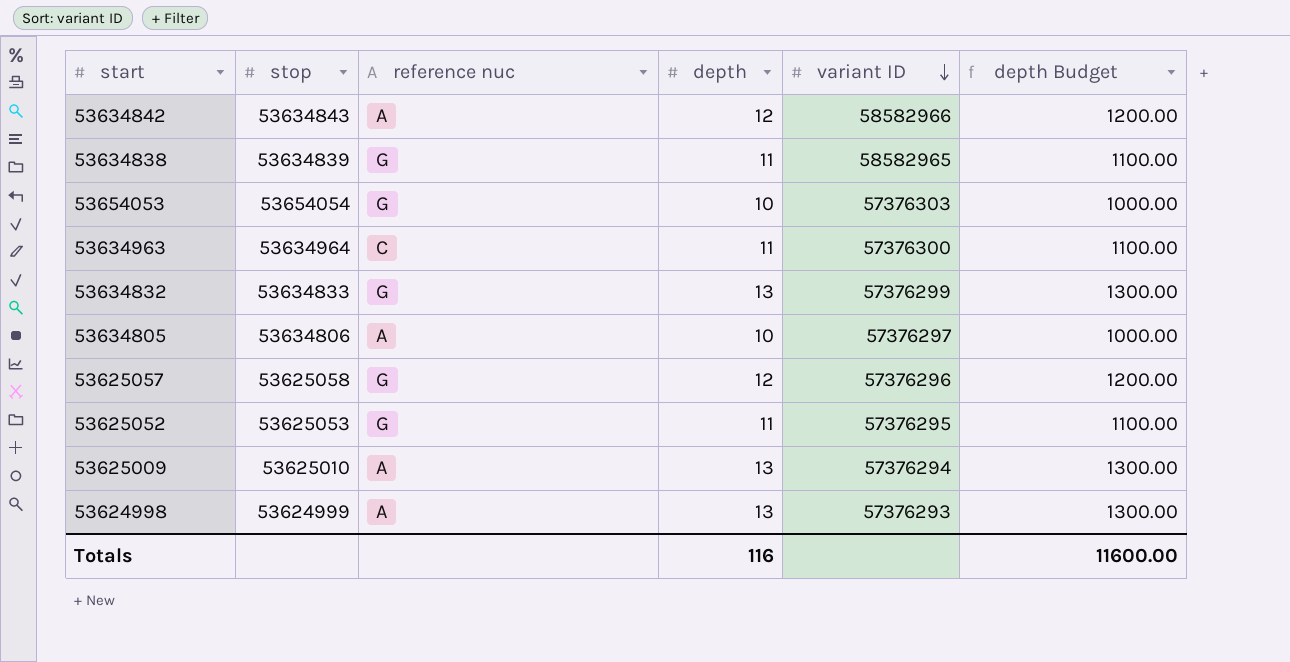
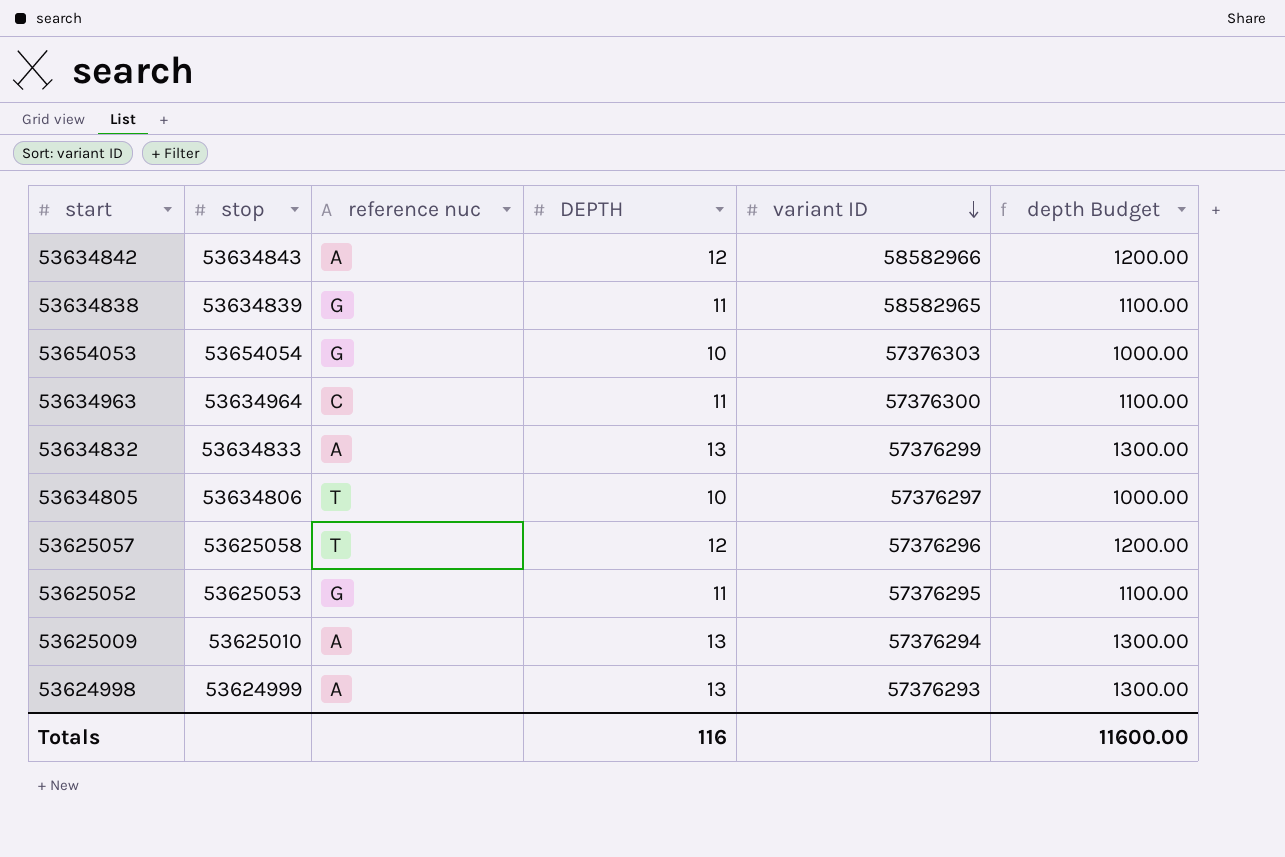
column name: depth -> DEPTH
53634832 | reference nuc: G -> A
53634805 | reference nuc: A -> T
53625057 | reference nuc: G -> T

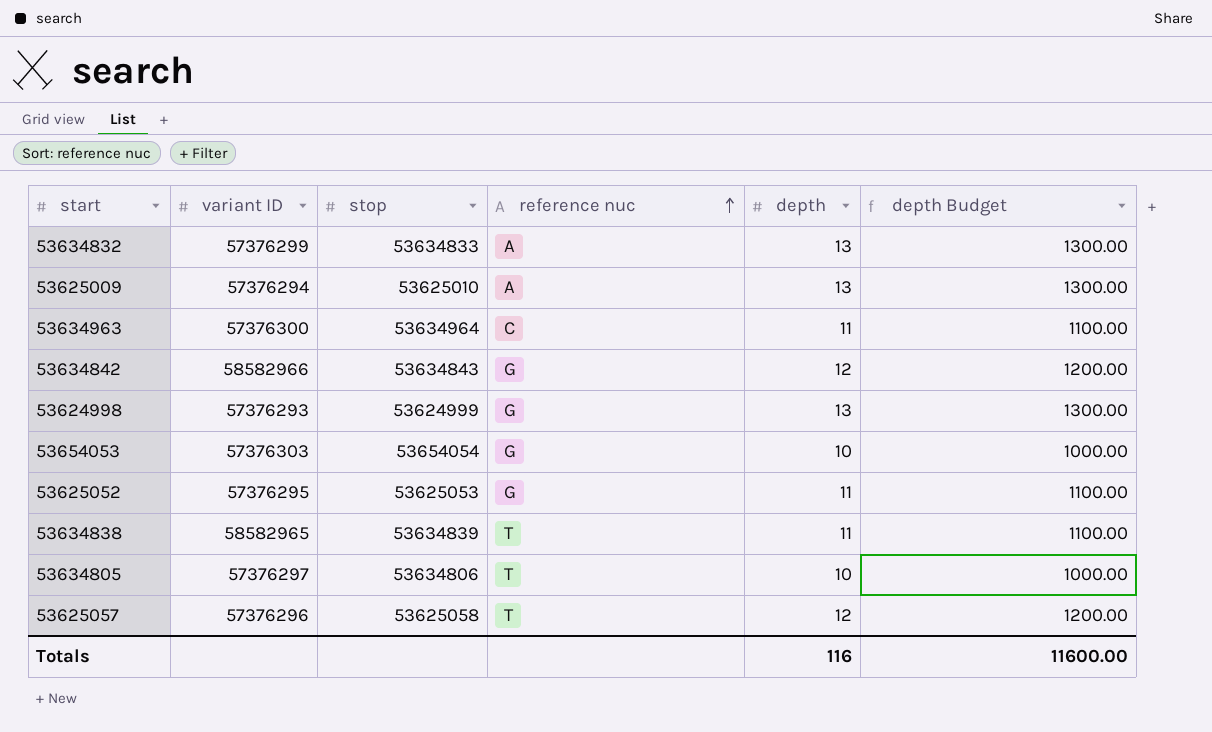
row order: variant ID descending -> reference nuc ascending
column variant ID | position: 5 -> 2
column name: DEPTH -> depth
53634842 | reference nuc: A -> G
53624998 | reference nuc: A -> G
53634838 | reference nuc: G -> T

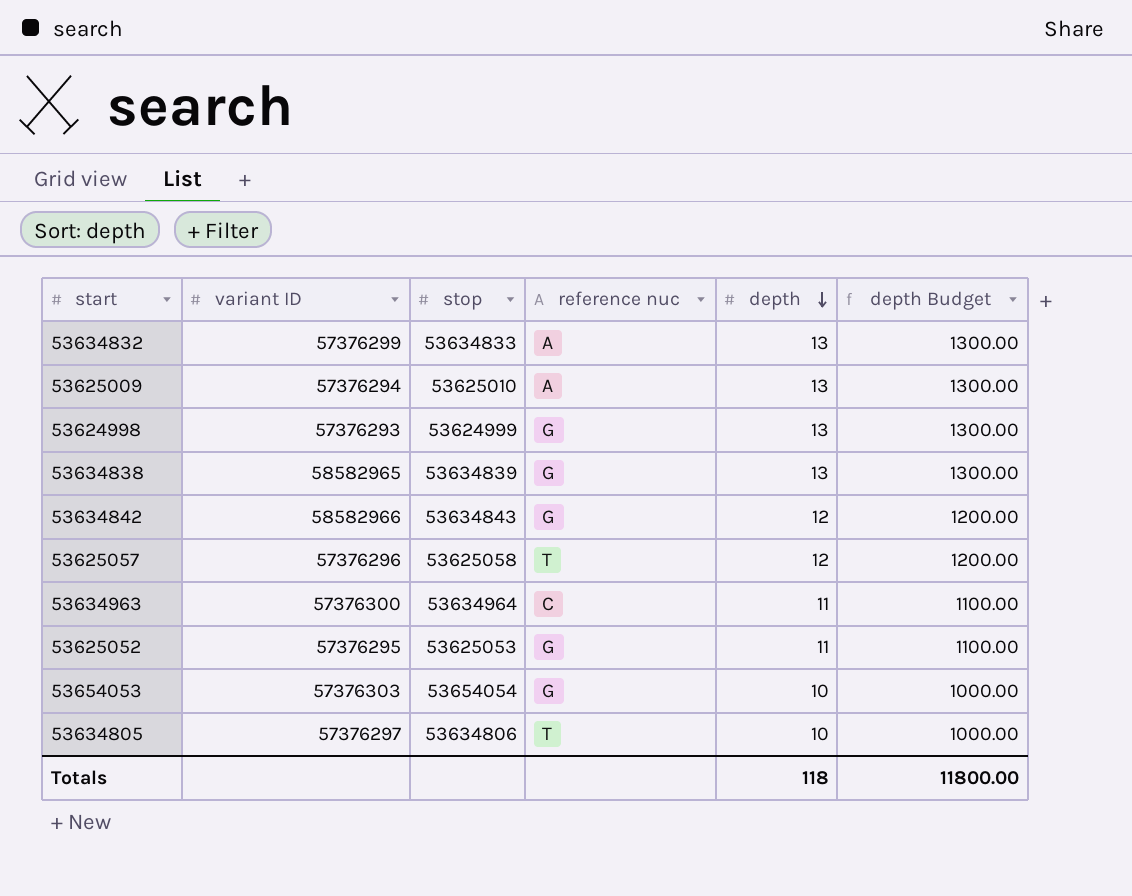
row order: reference nuc ascending -> depth descending
53634838 | reference nuc: T -> G
53634838 | depth: 11 -> 13
53634838 | depth Budget: 1100.00 -> 1300.00
Totals | depth: 116 -> 118
Totals | depth Budget: 11600.00 -> 11800.00

